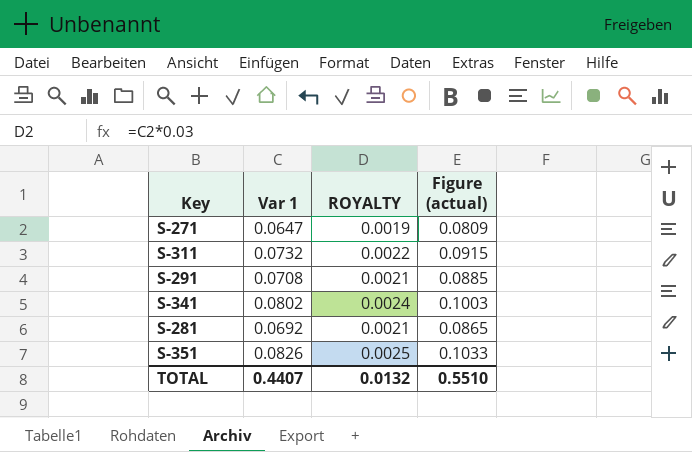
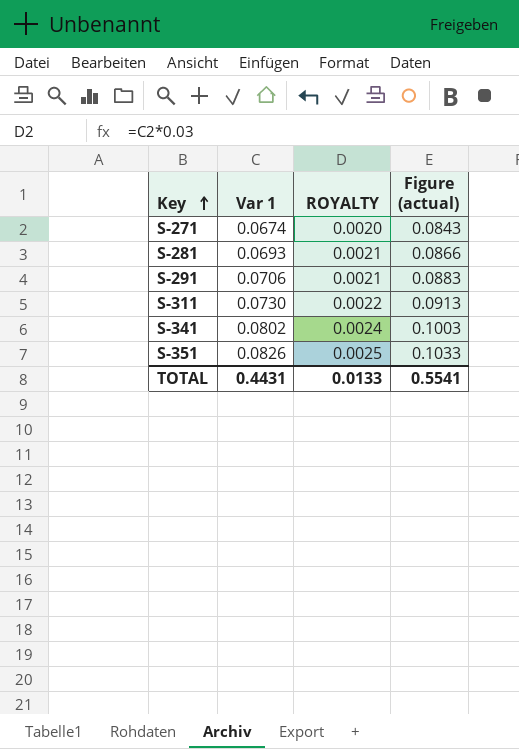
row order: none -> Key ascending
S-271 | Var 1: 0.0647 -> 0.0674
S-271 | ROYALTY: 0.0019 -> 0.0020
S-271 | Figure (actual): 0.0809 -> 0.0843
S-281 | Var 1: 0.0692 -> 0.0693
S-281 | Figure (actual): 0.0865 -> 0.0866
S-291 | Var 1: 0.0708 -> 0.0706
S-291 | Figure (actual): 0.0885 -> 0.0883
S-311 | Var 1: 0.0732 -> 0.0730
S-311 | Figure (actual): 0.0915 -> 0.0913
TOTAL | Var 1: 0.4407 -> 0.4431
TOTAL | ROYALTY: 0.0132 -> 0.0133
TOTAL | Figure (actual): 0.5510 -> 0.5541

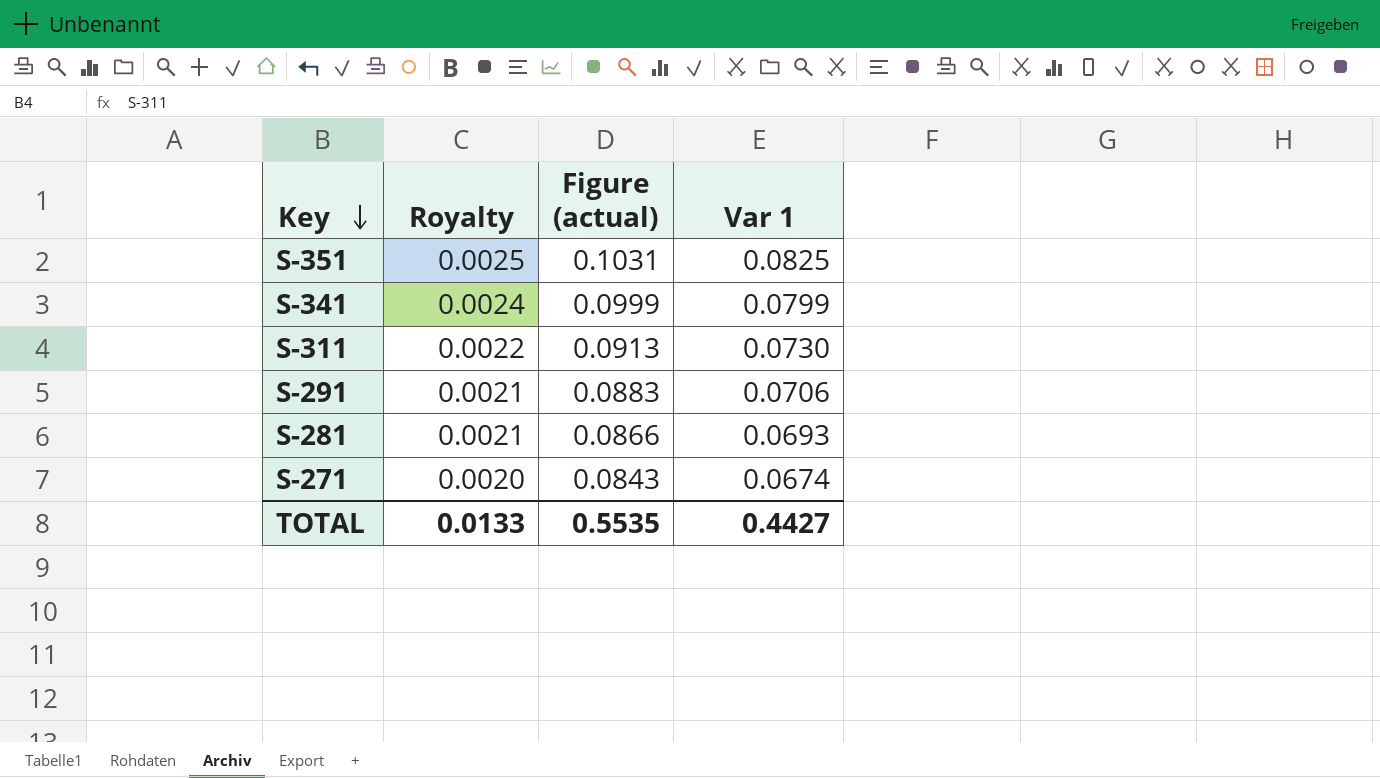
row order: Key ascending -> Key descending
column name: ROYALTY -> Royalty
column Var 1 | position: 2 -> 4
S-351 | Figure (actual): 0.1033 -> 0.1031
S-351 | Var 1: 0.0826 -> 0.0825
S-341 | Figure (actual): 0.1003 -> 0.0999
S-341 | Var 1: 0.0802 -> 0.0799
TOTAL | Figure (actual): 0.5541 -> 0.5535
TOTAL | Var 1: 0.4431 -> 0.4427

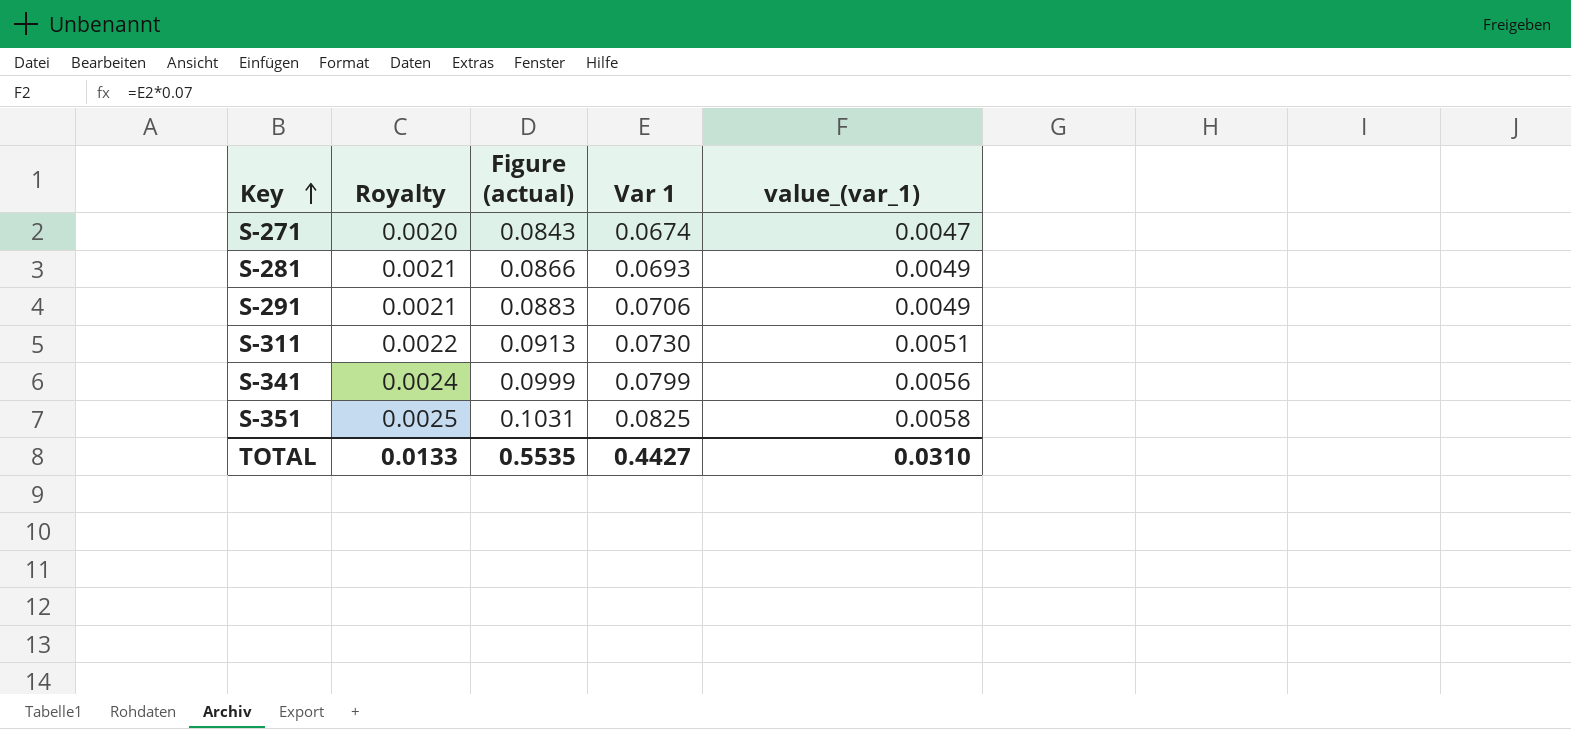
row order: Key descending -> Key ascending
column value_(var_1) | formula: none -> [Var 1] * 0.07

